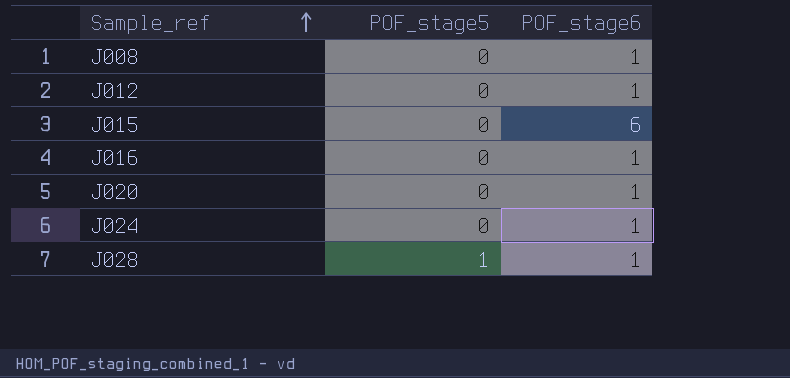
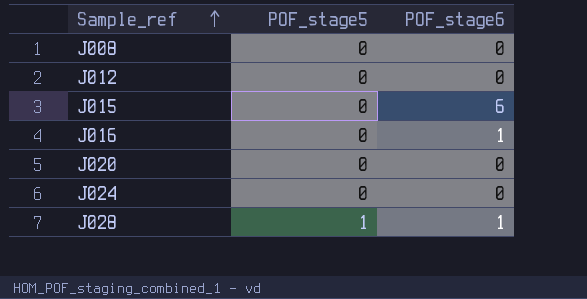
J008 | POF_stage6: 1 -> 0
J012 | POF_stage6: 1 -> 0
J020 | POF_stage6: 1 -> 0
J024 | POF_stage6: 1 -> 0

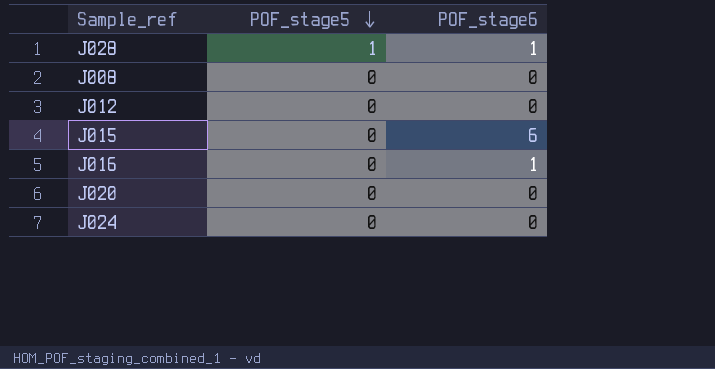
row order: Sample_ref ascending -> POF_stage5 descending

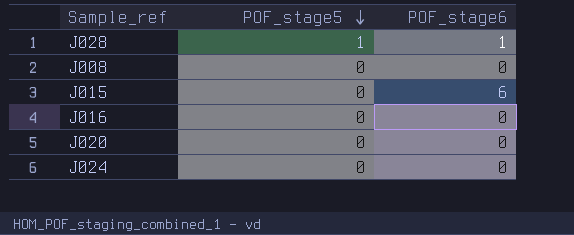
row J012: 0 | 0 -> none
J016 | POF_stage6: 1 -> 0

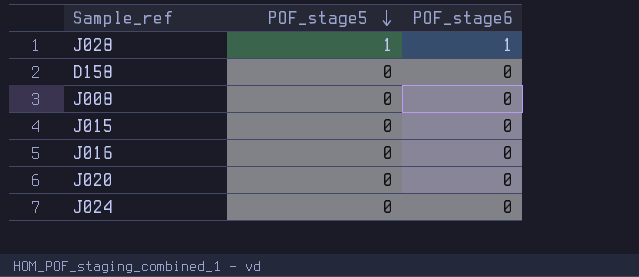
row D158: none -> 0 | 0
J015 | POF_stage6: 6 -> 0

